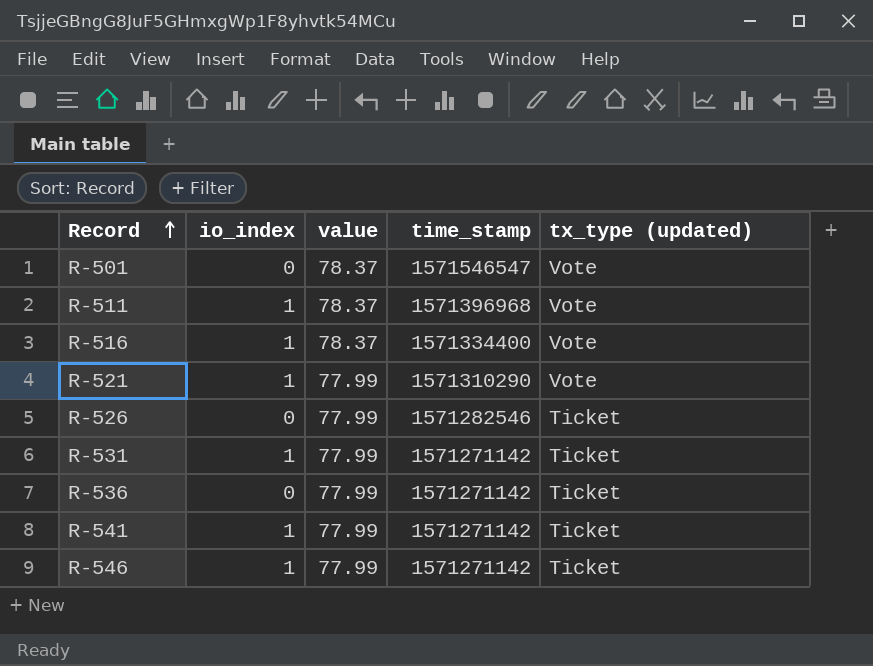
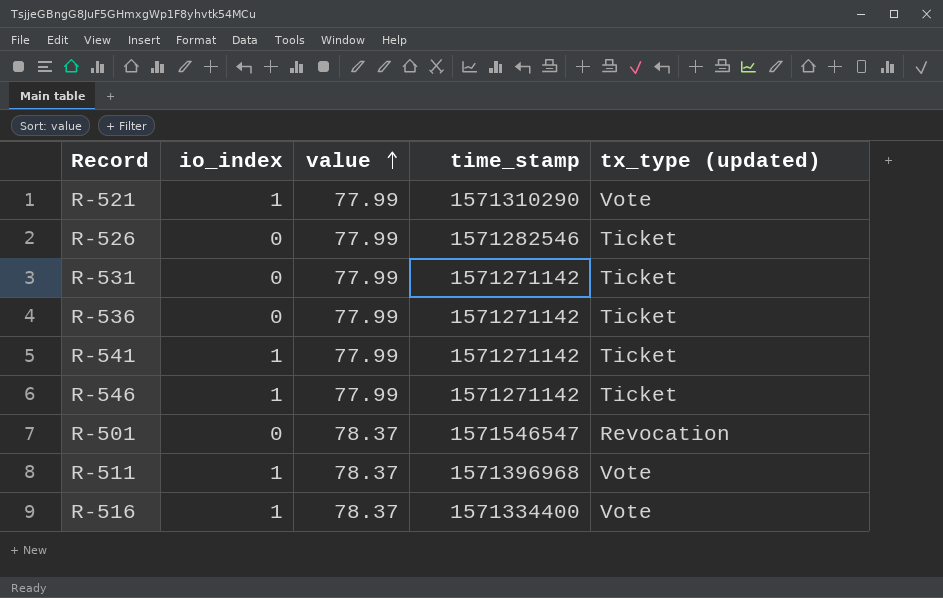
row order: Record ascending -> value ascending
R-531 | io_index: 1 -> 0
R-501 | tx_type (updated): Vote -> Revocation

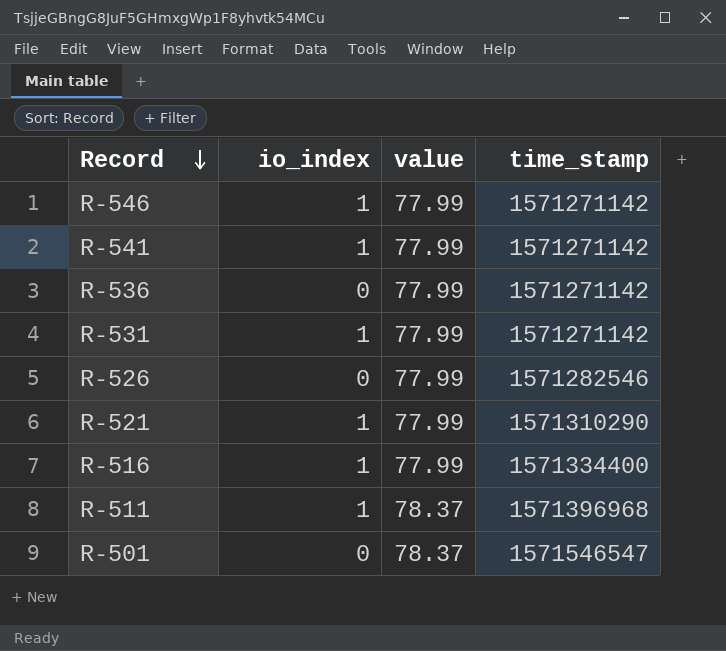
row order: value ascending -> Record descending
column tx_type (updated) | position: 5 -> none
R-531 | io_index: 0 -> 1
R-516 | value: 78.37 -> 77.99

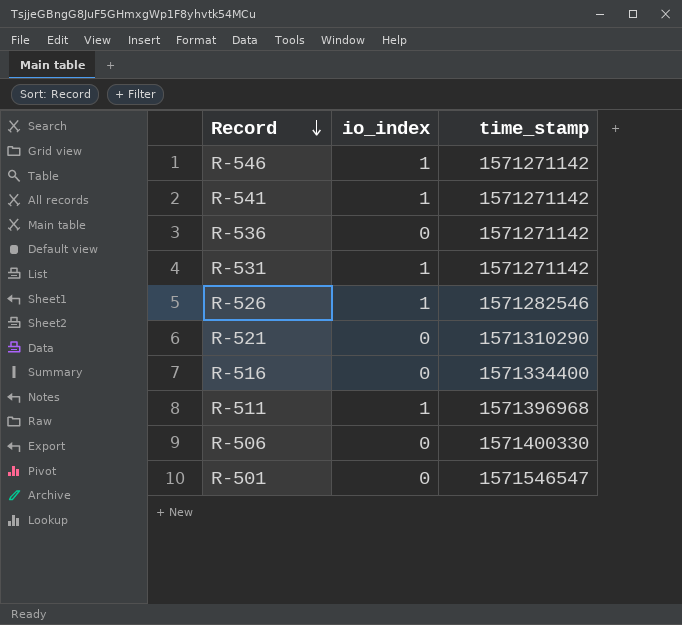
column value | position: 3 -> none
R-526 | io_index: 0 -> 1
R-521 | io_index: 1 -> 0
R-516 | io_index: 1 -> 0
row R-506: none -> 0 | 1571400330

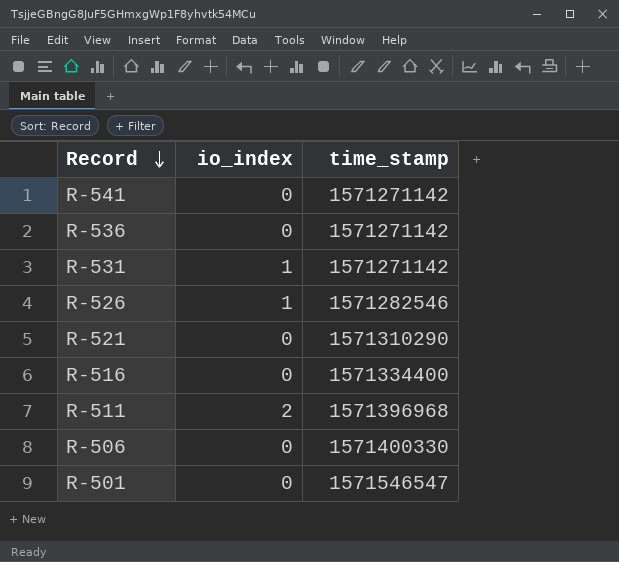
row R-546: 1 | 1571271142 -> none
R-541 | io_index: 1 -> 0
R-511 | io_index: 1 -> 2

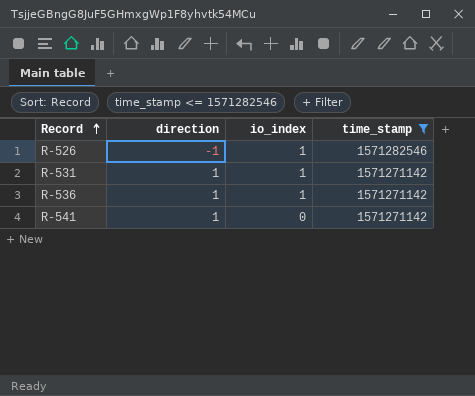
filter: none -> time_stamp <= 1571282546
row order: Record descending -> Record ascending
column direction | position: none -> 2
R-536 | io_index: 0 -> 1

